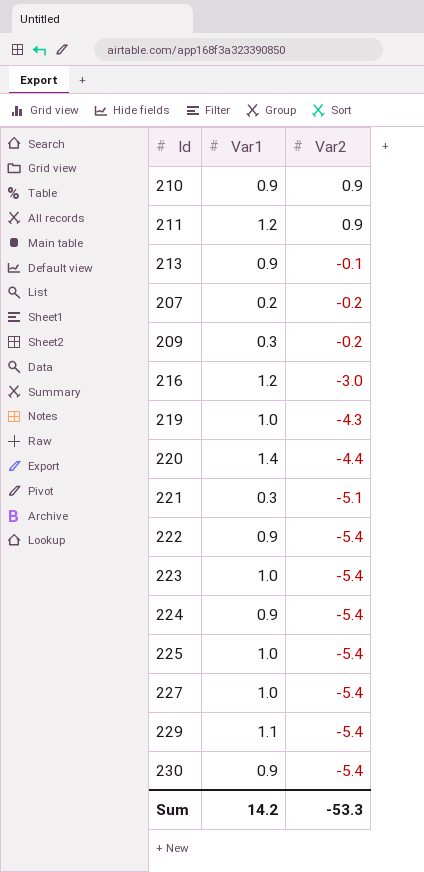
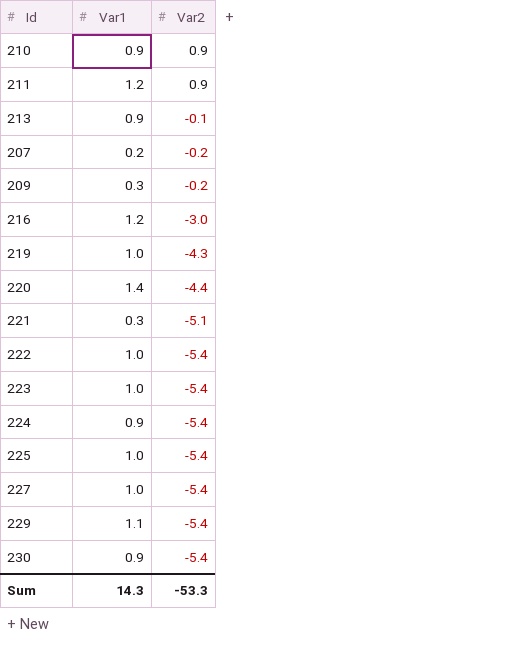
222 | Var1: 0.9 -> 1.0
Sum | Var1: 14.2 -> 14.3

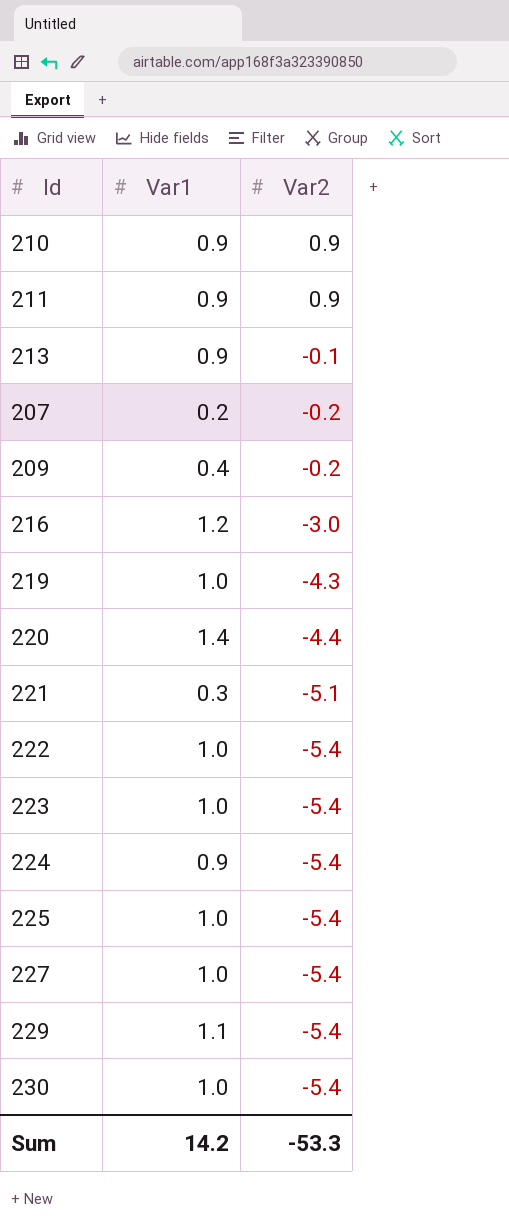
211 | Var1: 1.2 -> 0.9
209 | Var1: 0.3 -> 0.4
230 | Var1: 0.9 -> 1.0
Sum | Var1: 14.3 -> 14.2

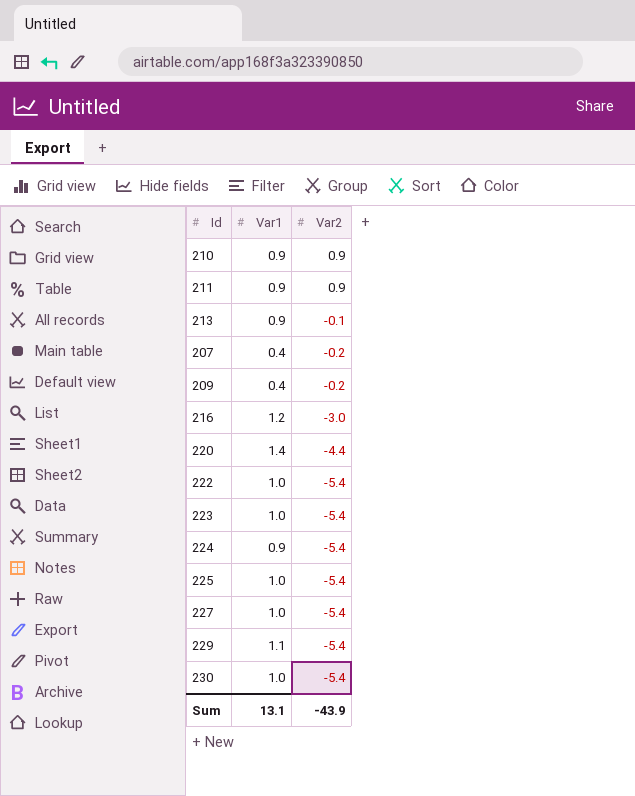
row 219: 1.0 | -4.3 -> none
row 221: 0.3 | -5.1 -> none
207 | Var1: 0.2 -> 0.4
Sum | Var1: 14.2 -> 13.1
Sum | Var2: -53.3 -> -43.9

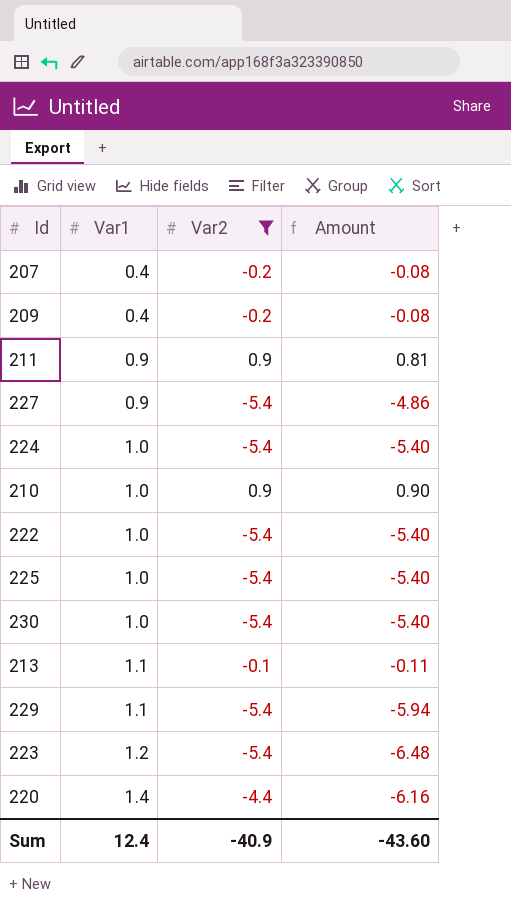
filter: none -> Var2 != -3.0
row order: Var2 descending -> Var1 ascending
column Amount | formula: none -> [Var1] * [Var2]
227 | Var1: 1.0 -> 0.9
224 | Var1: 0.9 -> 1.0
210 | Var1: 0.9 -> 1.0
213 | Var1: 0.9 -> 1.1
223 | Var1: 1.0 -> 1.2
Sum | Var1: 13.1 -> 12.4
Sum | Var2: -43.9 -> -40.9

